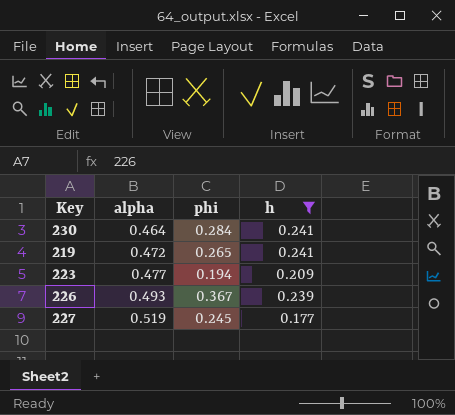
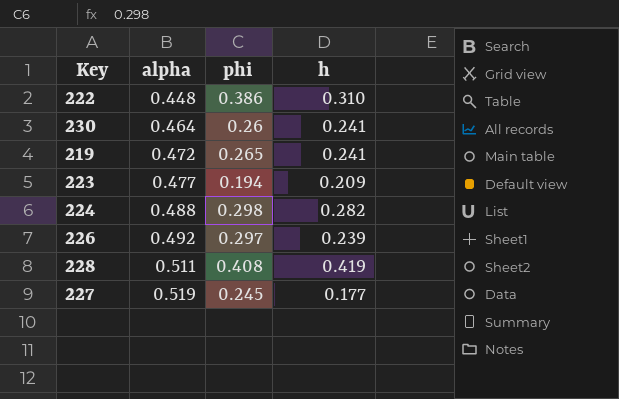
filter: h <= 0.241 -> none
230 | phi: 0.284 -> 0.26
226 | alpha: 0.493 -> 0.492
226 | phi: 0.367 -> 0.297

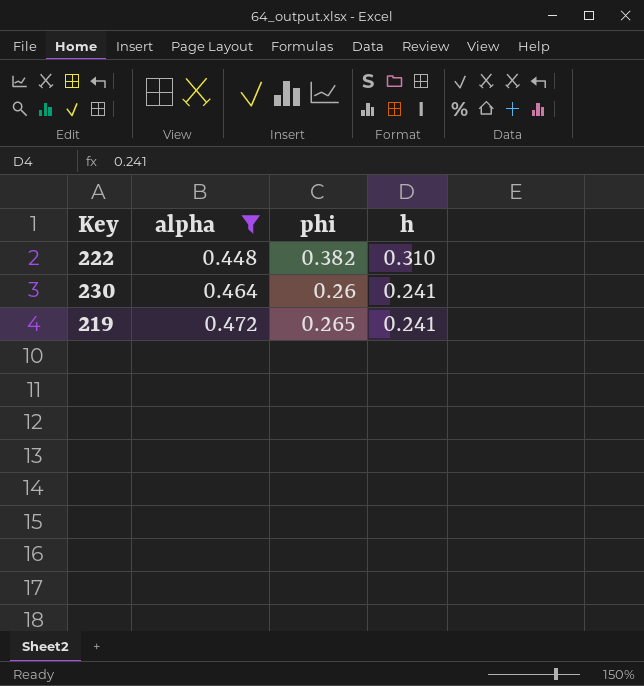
filter: none -> alpha <= 0.472
222 | phi: 0.386 -> 0.382

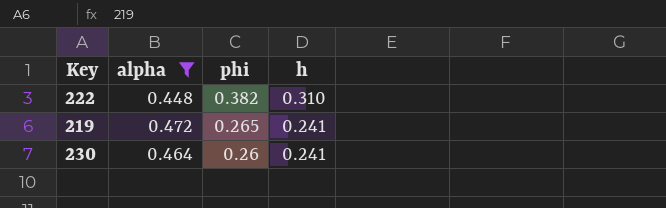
row order: alpha ascending -> phi descending

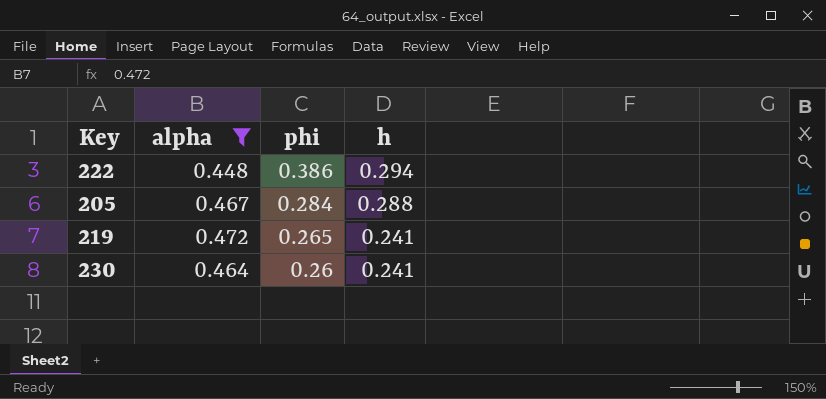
222 | phi: 0.382 -> 0.386
222 | h: 0.310 -> 0.294
row 205: none -> 0.467 | 0.284 | 0.288

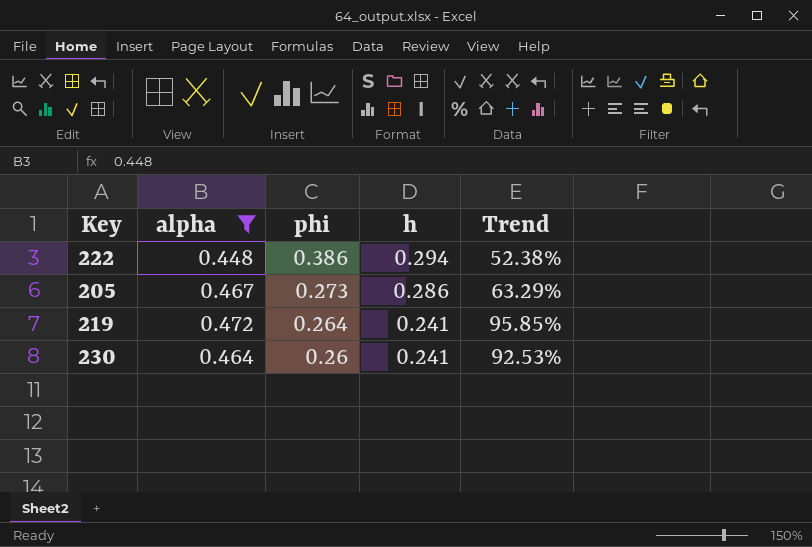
column Trend | formula: none -> ([alpha] - [h]) / [h]
205 | phi: 0.284 -> 0.273
205 | h: 0.288 -> 0.286
219 | phi: 0.265 -> 0.264

